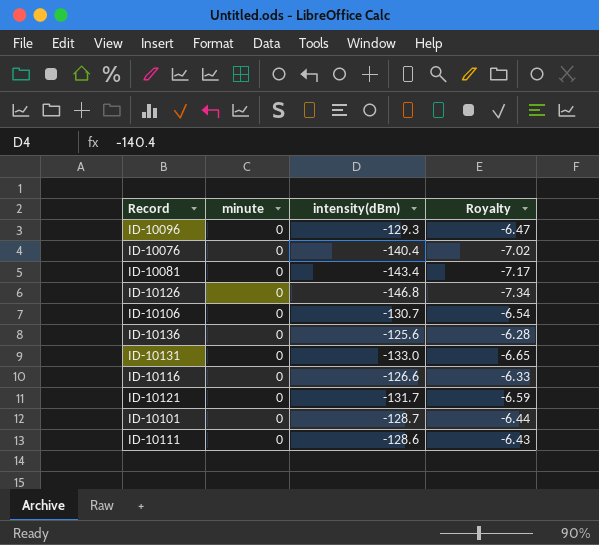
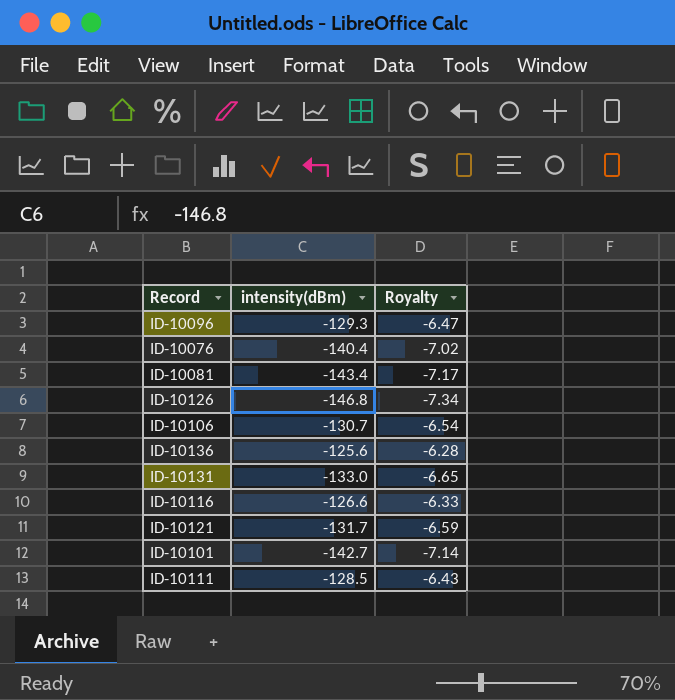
column minute | position: 2 -> none
ID-10101 | intensity(dBm): -128.7 -> -142.7
ID-10101 | Royalty: -6.44 -> -7.14
ID-10111 | intensity(dBm): -128.6 -> -128.5

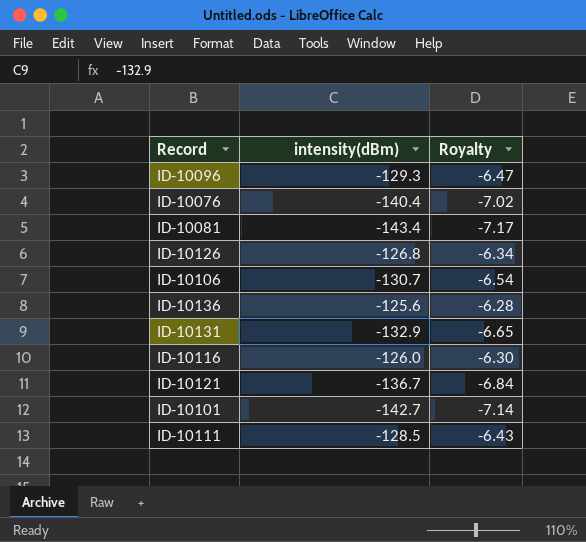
ID-10126 | intensity(dBm): -146.8 -> -126.8
ID-10126 | Royalty: -7.34 -> -6.34
ID-10131 | intensity(dBm): -133.0 -> -132.9
ID-10116 | intensity(dBm): -126.6 -> -126.0
ID-10116 | Royalty: -6.33 -> -6.30
ID-10121 | intensity(dBm): -131.7 -> -136.7
ID-10121 | Royalty: -6.59 -> -6.84

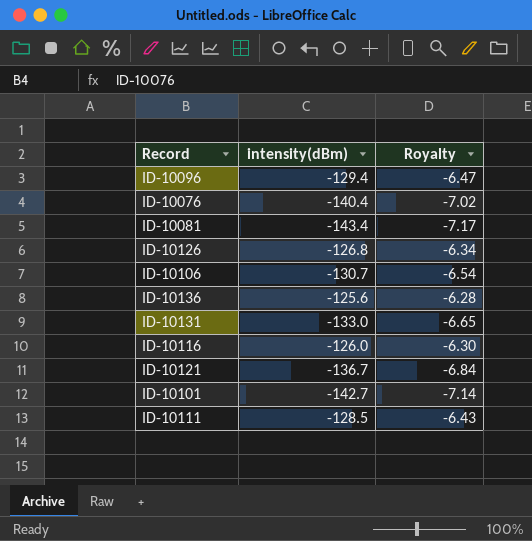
ID-10096 | intensity(dBm): -129.3 -> -129.4
ID-10131 | intensity(dBm): -132.9 -> -133.0

